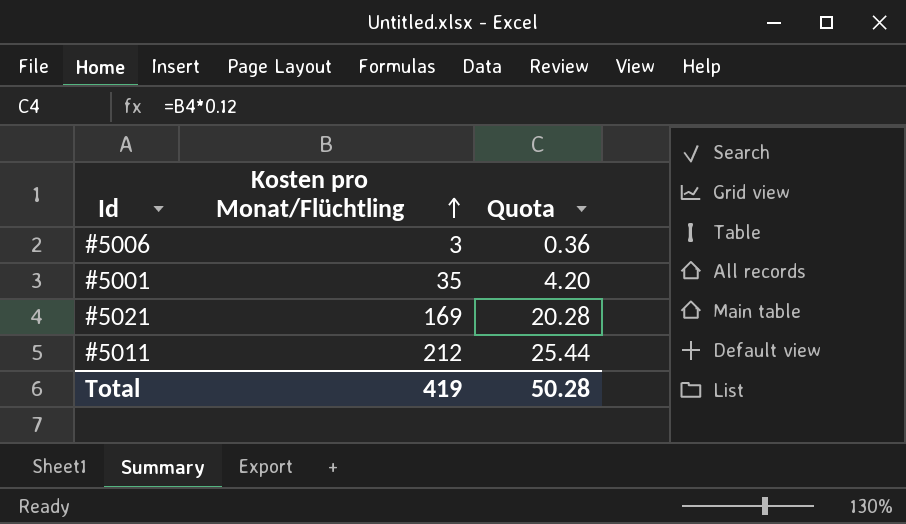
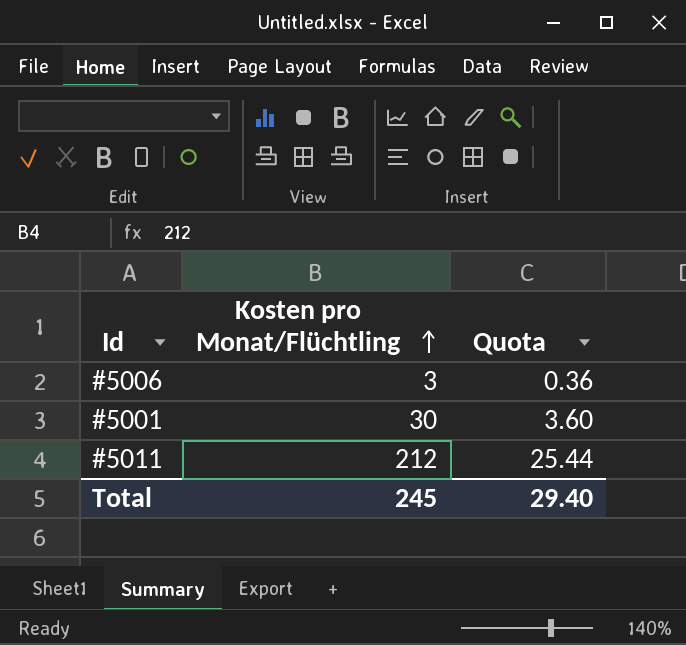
row #5021: 169 | 20.28 -> none
#5001 | Kosten pro Monat/Flüchtling: 35 -> 30
#5001 | Quota: 4.20 -> 3.60
Total | Kosten pro Monat/Flüchtling: 419 -> 245
Total | Quota: 50.28 -> 29.40

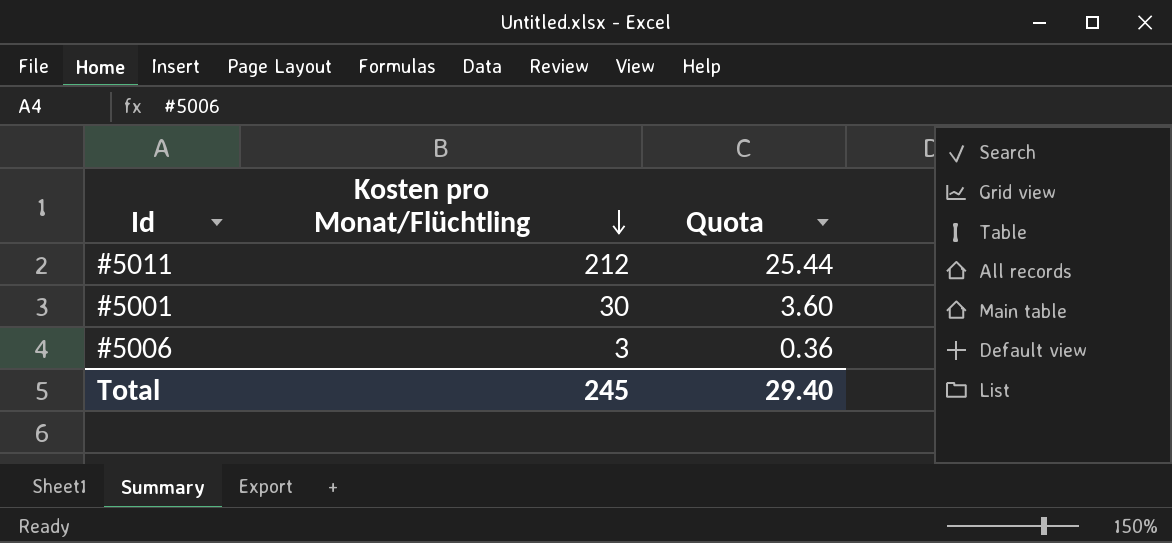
row order: Kosten pro Monat/Flüchtling ascending -> Kosten pro Monat/Flüchtling descending

